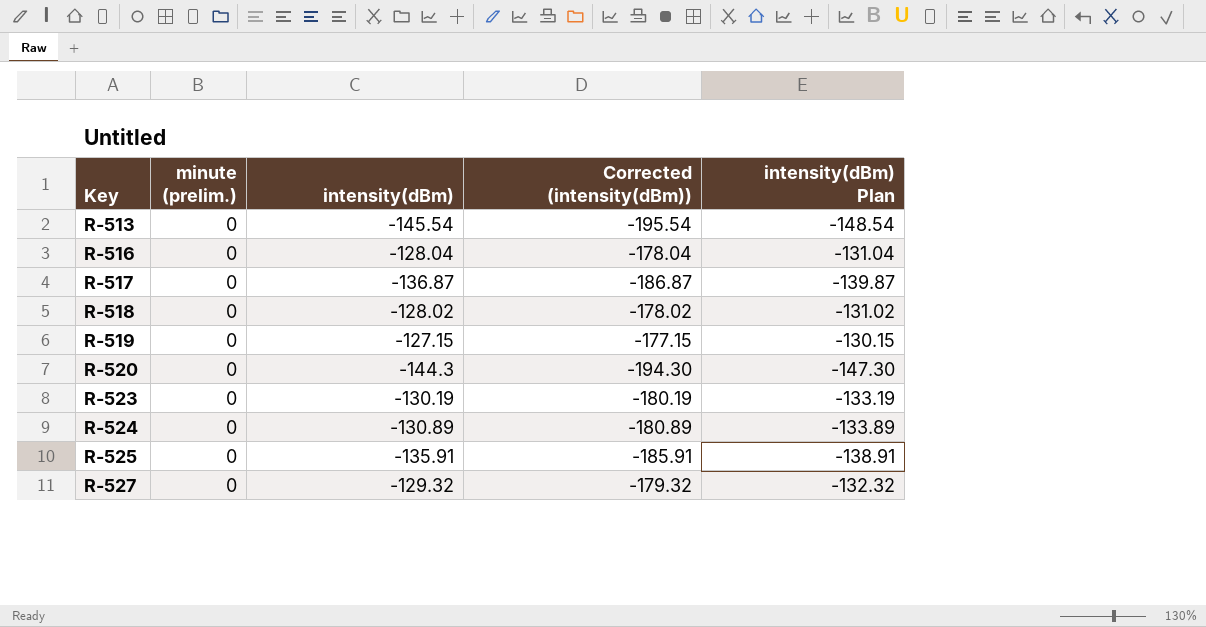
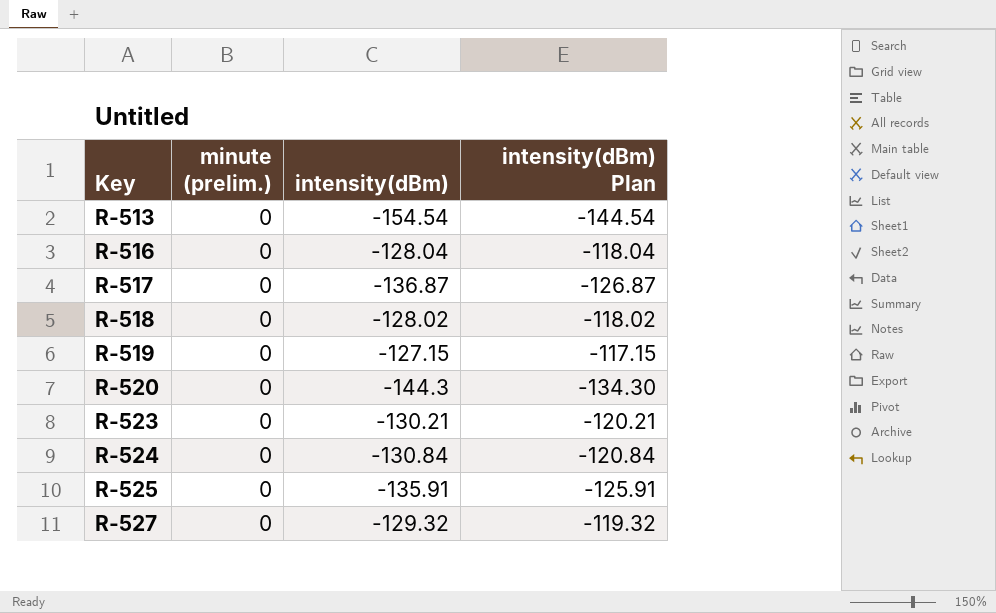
column Corrected (intensity(dBm)) | formula: [intensity(dBm)] - 50 -> none
column intensity(dBm) Plan | formula: [intensity(dBm)] - 3 -> [intensity(dBm)] + 10
R-513 | intensity(dBm): -145.54 -> -154.54
R-523 | intensity(dBm): -130.19 -> -130.21
R-524 | intensity(dBm): -130.89 -> -130.84

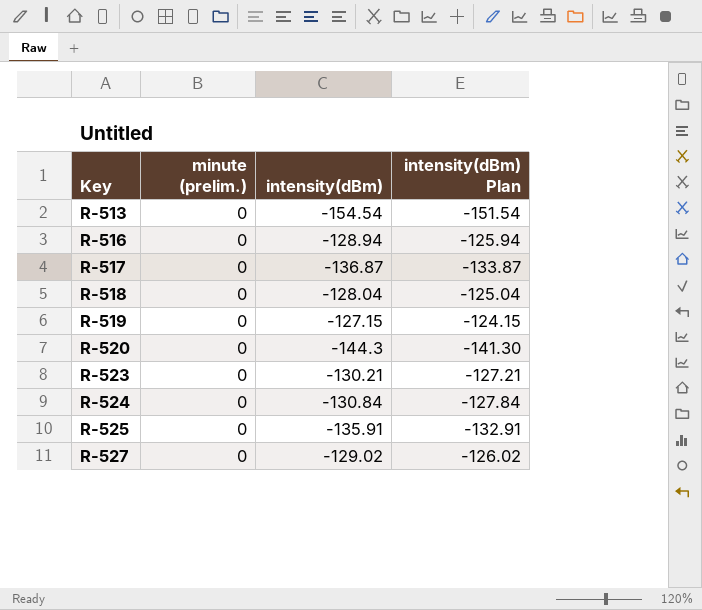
column intensity(dBm) Plan | formula: [intensity(dBm)] + 10 -> [intensity(dBm)] + 3
R-516 | intensity(dBm): -128.04 -> -128.94
R-518 | intensity(dBm): -128.02 -> -128.04
R-527 | intensity(dBm): -129.32 -> -129.02

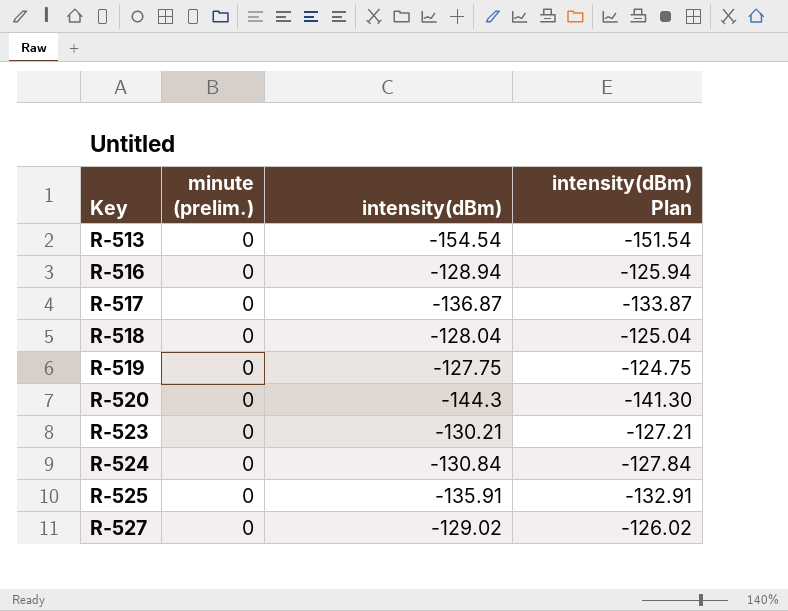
R-519 | intensity(dBm): -127.15 -> -127.75
R-519 | intensity(dBm) Plan: -124.15 -> -124.75

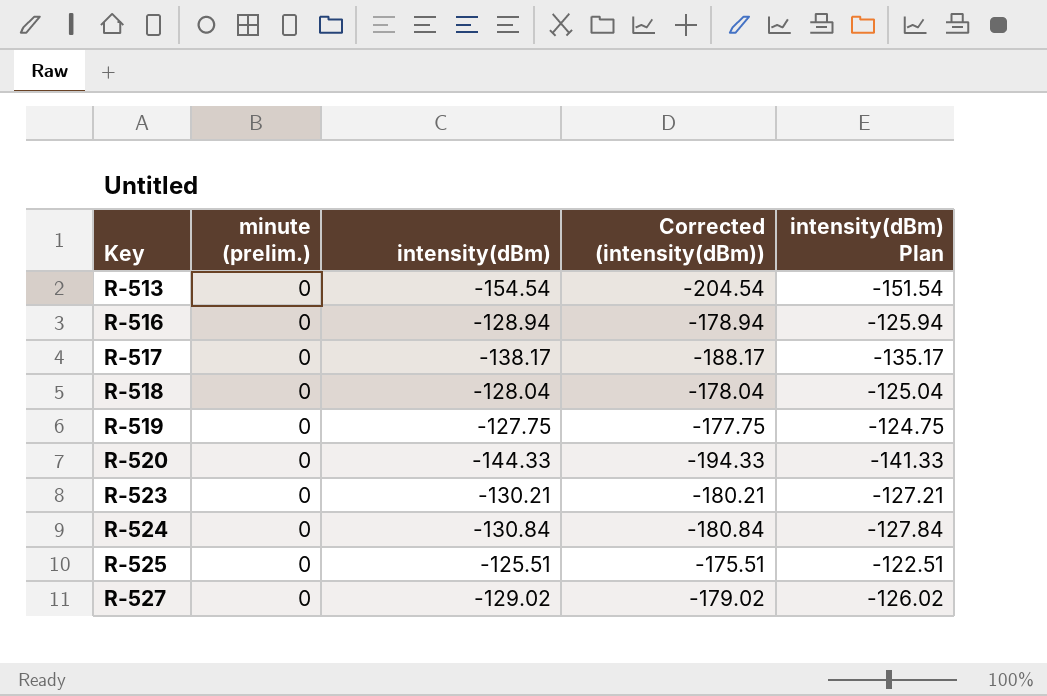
column Corrected (intensity(dBm)) | formula: none -> [intensity(dBm)] - 50
R-517 | intensity(dBm): -136.87 -> -138.17
R-517 | intensity(dBm) Plan: -133.87 -> -135.17
R-520 | intensity(dBm): -144.3 -> -144.33
R-520 | intensity(dBm) Plan: -141.30 -> -141.33
R-525 | intensity(dBm): -135.91 -> -125.51
R-525 | intensity(dBm) Plan: -132.91 -> -122.51

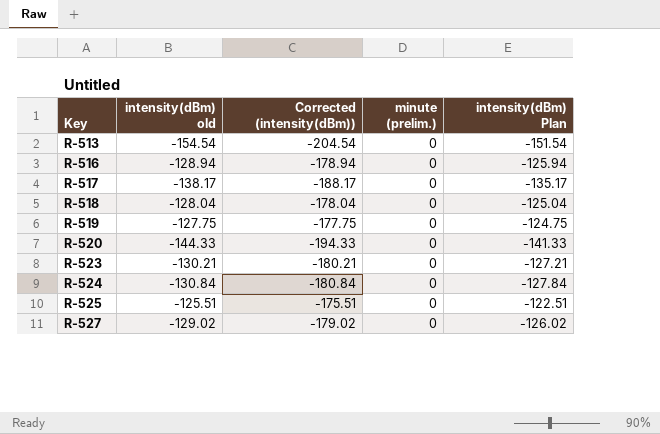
column name: intensity(dBm) -> intensity(dBm) old
column minute (prelim.) | position: 2 -> 4

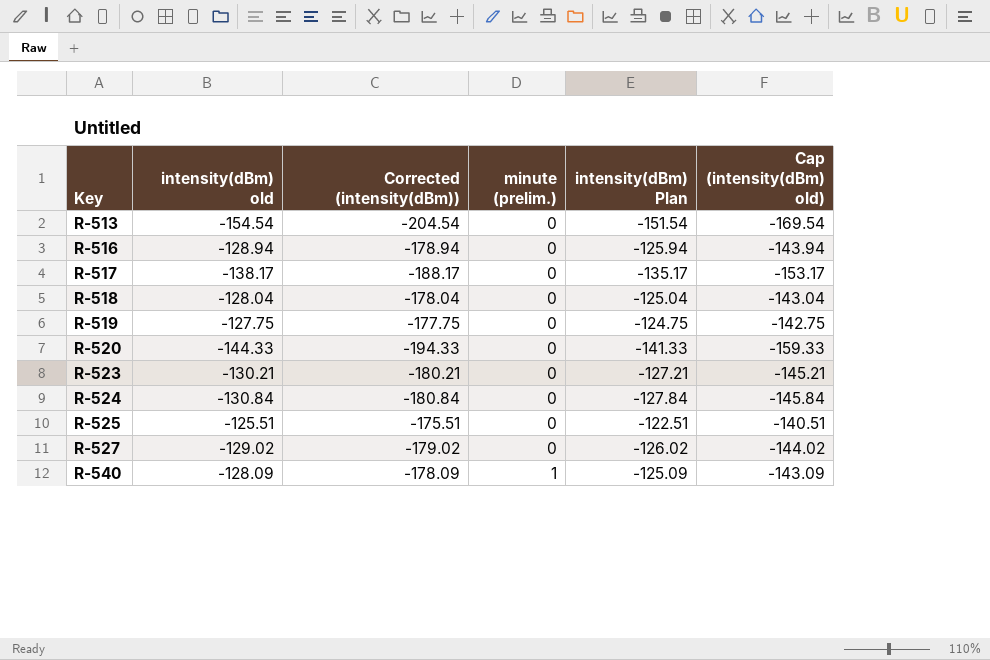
column Cap (intensity(dBm) old) | formula: none -> [intensity(dBm) old] - 15
row R-540: none -> -128.09 | -178.09 | 1 | -125.09 | -143.09

